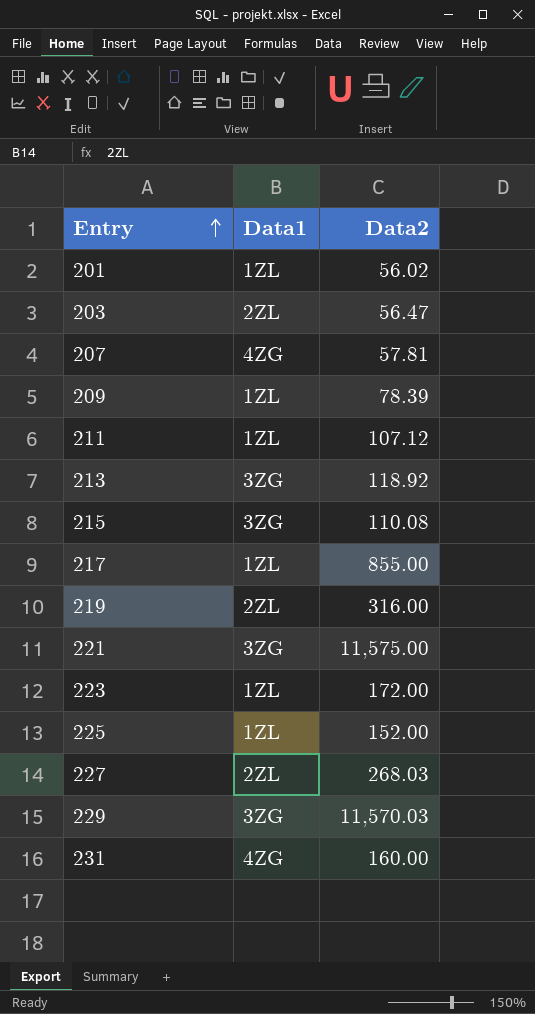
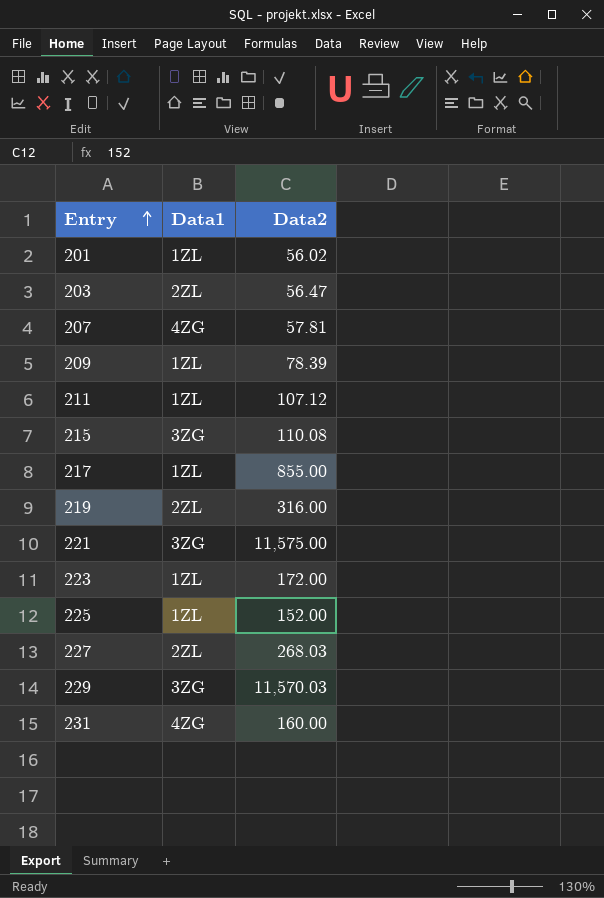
row 213: 3ZG | 118.92 -> none

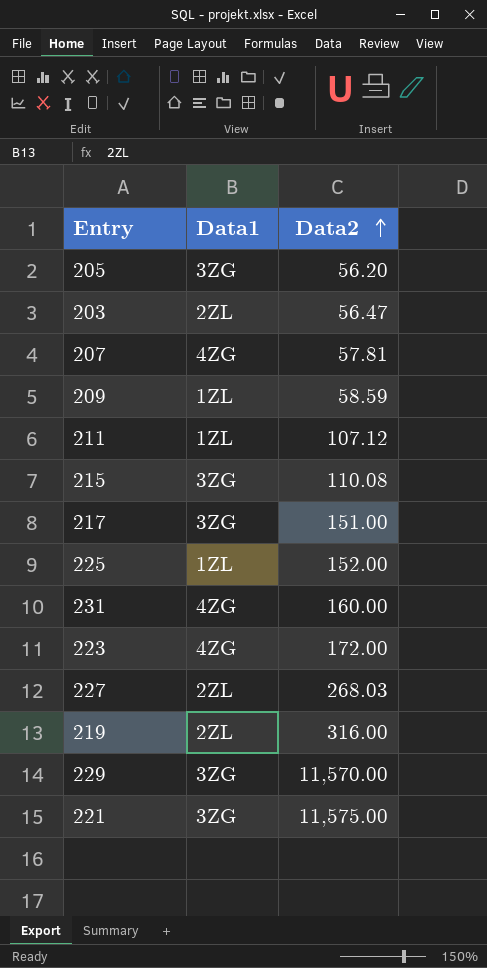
row order: Entry ascending -> Data2 ascending
row 201: 1ZL | 56.02 -> none
row 205: none -> 3ZG | 56.20
209 | Data2: 78.39 -> 58.59
217 | Data1: 1ZL -> 3ZG
217 | Data2: 855.00 -> 151.00
223 | Data1: 1ZL -> 4ZG
229 | Data2: 11,570.03 -> 11,570.00

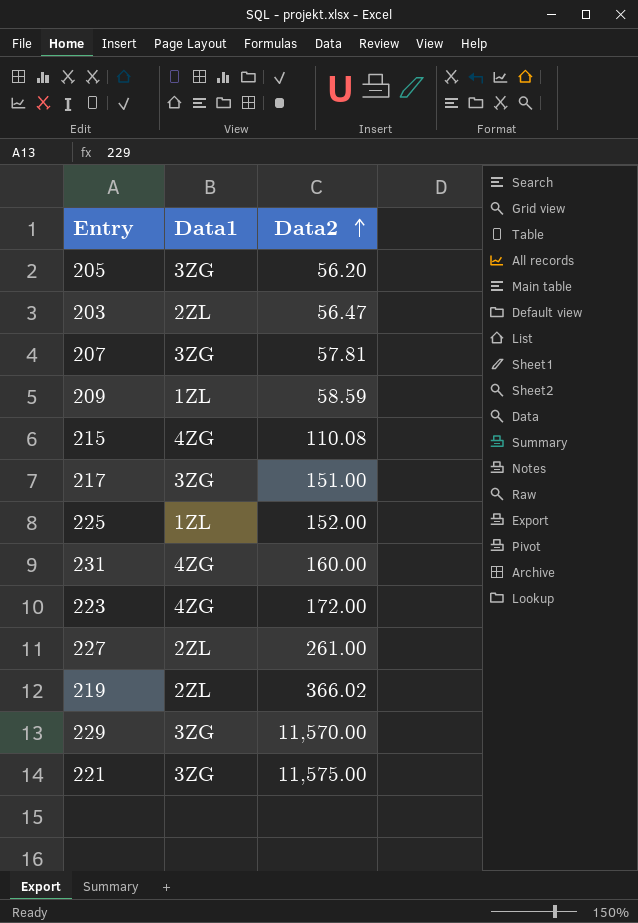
row 211: 1ZL | 107.12 -> none
207 | Data1: 4ZG -> 3ZG
215 | Data1: 3ZG -> 4ZG
227 | Data2: 268.03 -> 261.00
219 | Data2: 316.00 -> 366.02

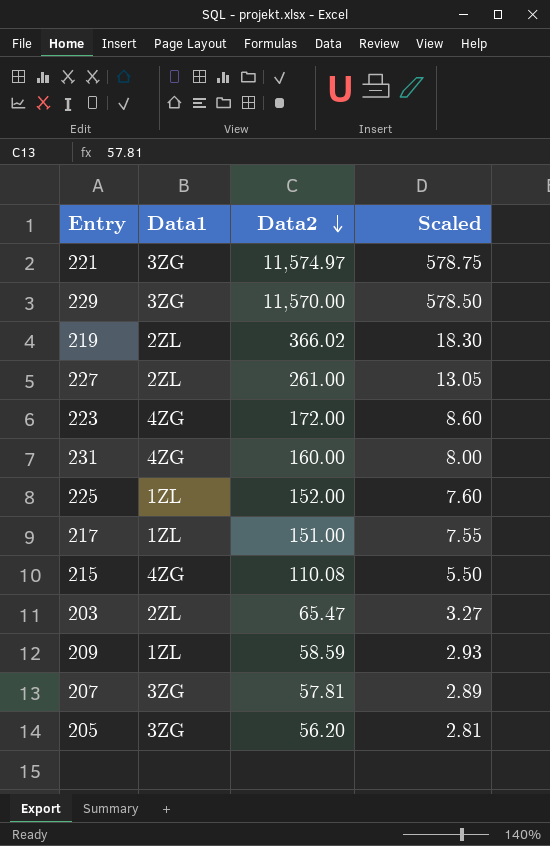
row order: Data2 ascending -> Data2 descending
column Scaled | formula: none -> [Data2] * 0.05
221 | Data2: 11,575.00 -> 11,574.97
217 | Data1: 3ZG -> 1ZL
203 | Data2: 56.47 -> 65.47

